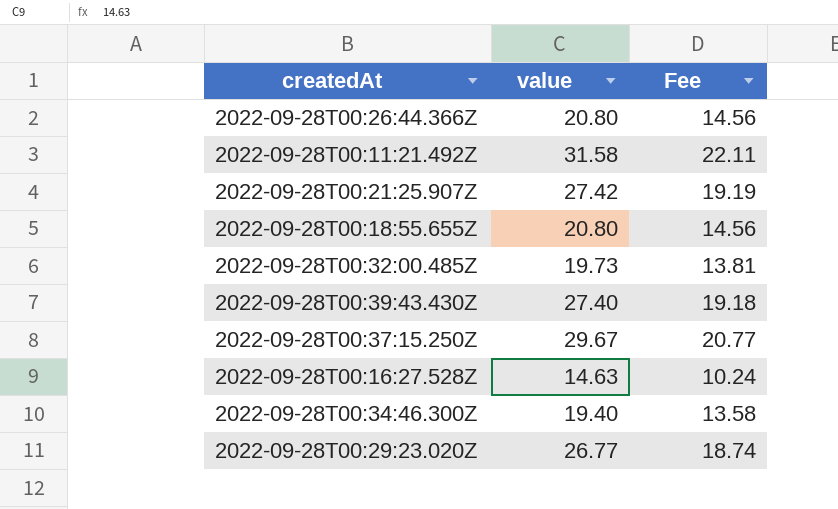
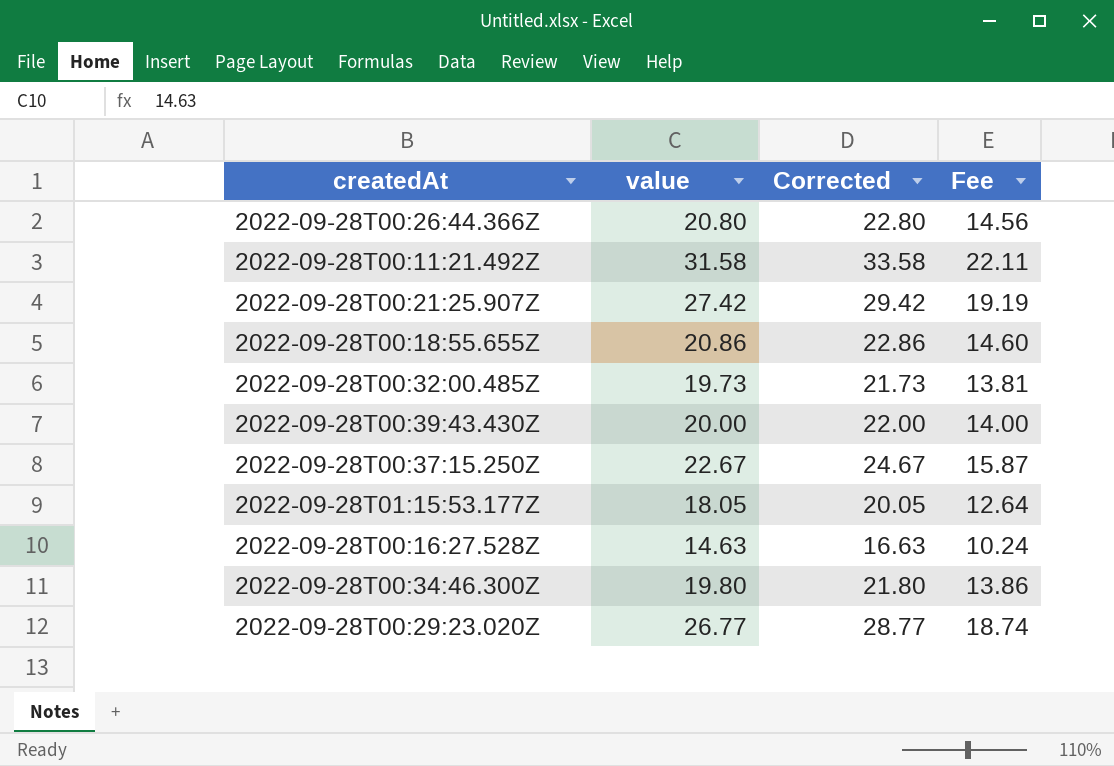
column Corrected | formula: none -> [value] + 2
2022-09-28T00:18:55.655Z | value: 20.80 -> 20.86
2022-09-28T00:18:55.655Z | Fee: 14.56 -> 14.60
2022-09-28T00:39:43.430Z | value: 27.40 -> 20.00
2022-09-28T00:39:43.430Z | Fee: 19.18 -> 14.00
2022-09-28T00:37:15.250Z | value: 29.67 -> 22.67
2022-09-28T00:37:15.250Z | Fee: 20.77 -> 15.87
row 2022-09-28T01:15:53.177Z: none -> 18.05 | 20.05 | 12.64
2022-09-28T00:34:46.300Z | value: 19.40 -> 19.80
2022-09-28T00:34:46.300Z | Fee: 13.58 -> 13.86

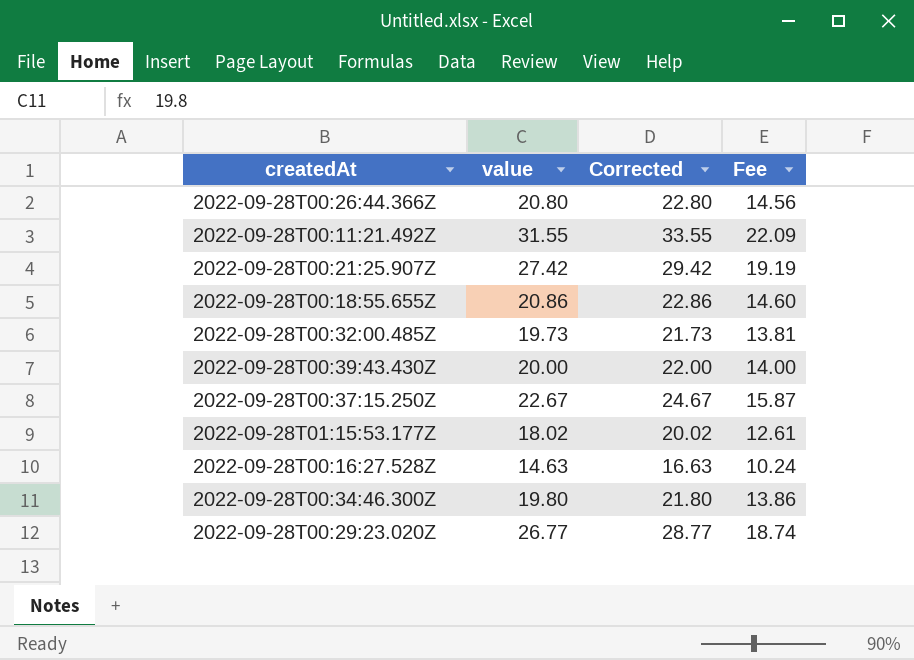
2022-09-28T00:11:21.492Z | value: 31.58 -> 31.55
2022-09-28T00:11:21.492Z | Corrected: 33.58 -> 33.55
2022-09-28T00:11:21.492Z | Fee: 22.11 -> 22.09
2022-09-28T01:15:53.177Z | value: 18.05 -> 18.02
2022-09-28T01:15:53.177Z | Corrected: 20.05 -> 20.02
2022-09-28T01:15:53.177Z | Fee: 12.64 -> 12.61

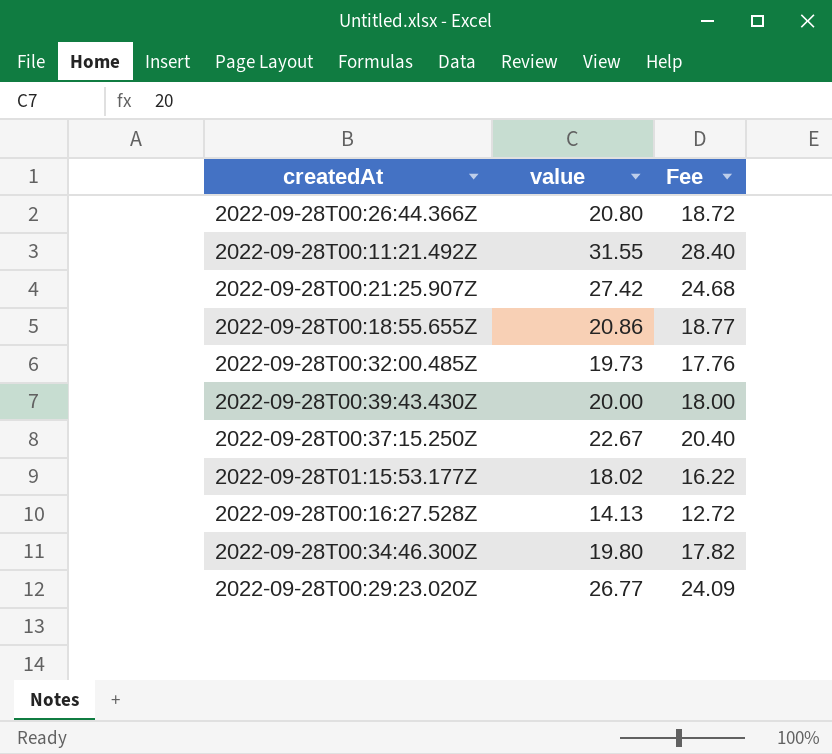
column Corrected | formula: [value] + 2 -> none
column Fee | formula: [value] * 0.7 -> [value] * 0.9
2022-09-28T00:16:27.528Z | value: 14.63 -> 14.13

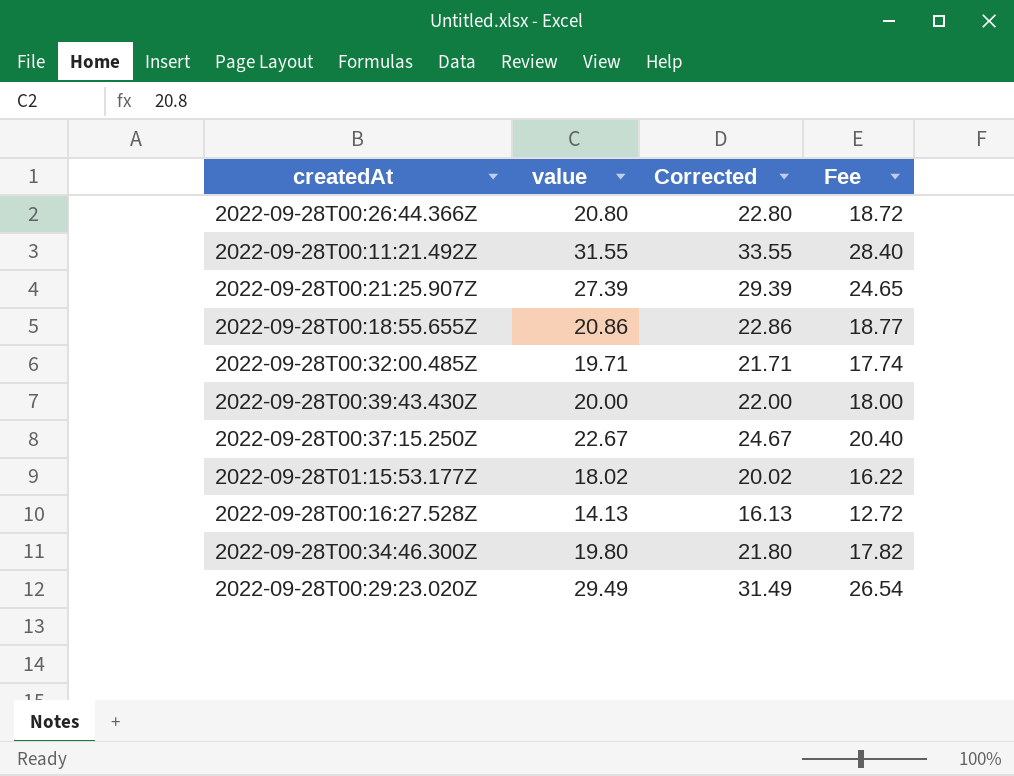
column Corrected | formula: none -> [value] + 2
2022-09-28T00:21:25.907Z | value: 27.42 -> 27.39
2022-09-28T00:21:25.907Z | Fee: 24.68 -> 24.65
2022-09-28T00:32:00.485Z | value: 19.73 -> 19.71
2022-09-28T00:32:00.485Z | Fee: 17.76 -> 17.74
2022-09-28T00:29:23.020Z | value: 26.77 -> 29.49
2022-09-28T00:29:23.020Z | Fee: 24.09 -> 26.54

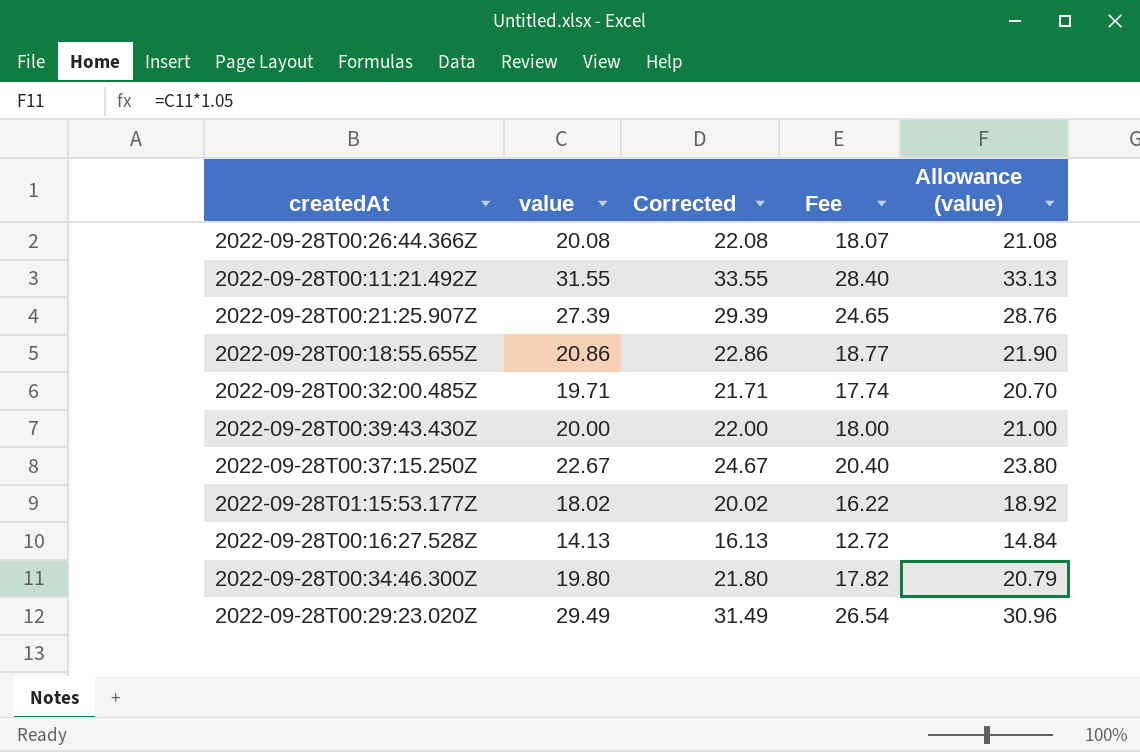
column Allowance (value) | formula: none -> [value] * 1.05
2022-09-28T00:26:44.366Z | value: 20.80 -> 20.08
2022-09-28T00:26:44.366Z | Corrected: 22.80 -> 22.08
2022-09-28T00:26:44.366Z | Fee: 18.72 -> 18.07

